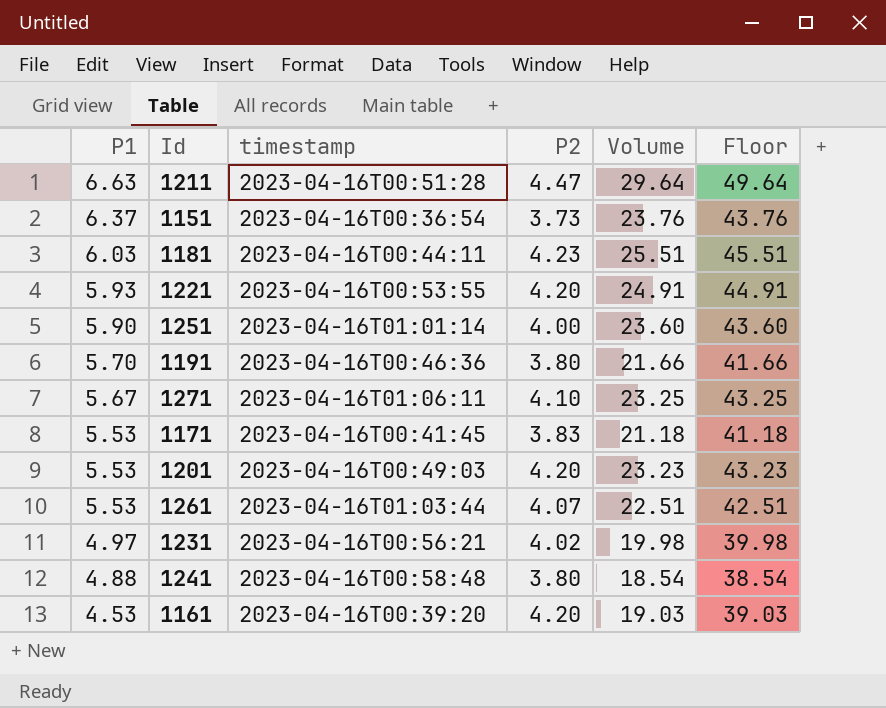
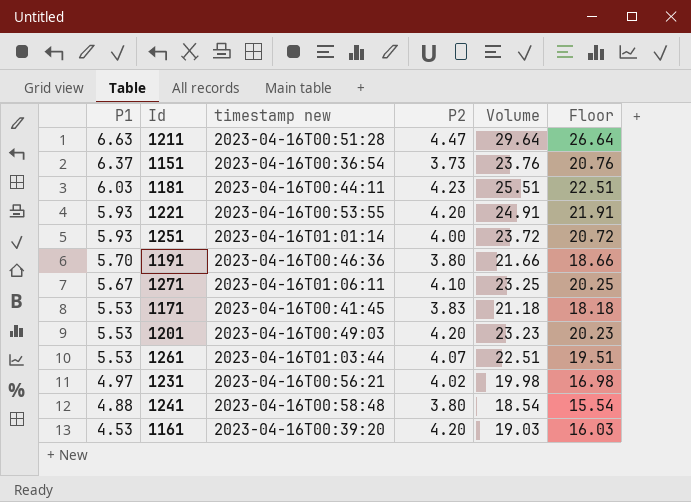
column name: timestamp -> timestamp new
column Floor | formula: [Volume] + 20 -> [Volume] - 3
1251 | P1: 5.90 -> 5.93
1251 | Volume: 23.60 -> 23.72

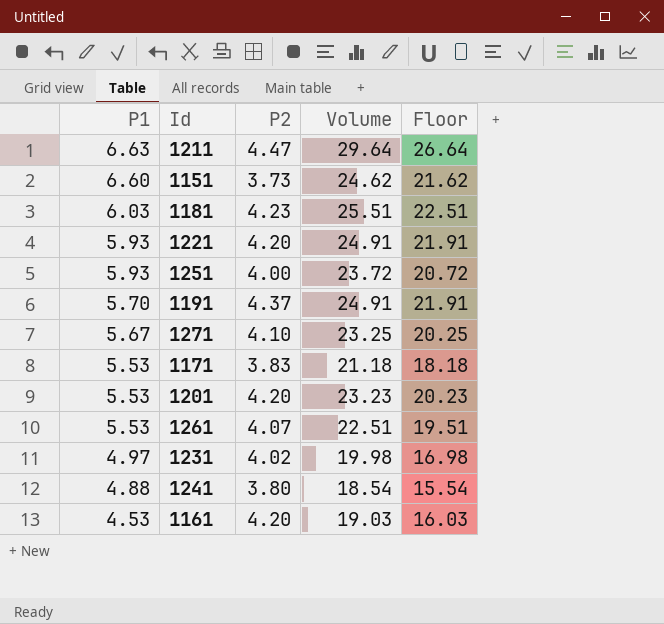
column timestamp new | position: 3 -> none
1151 | P1: 6.37 -> 6.60
1151 | Volume: 23.76 -> 24.62
1151 | Floor: 20.76 -> 21.62
1191 | P2: 3.80 -> 4.37
1191 | Volume: 21.66 -> 24.91
1191 | Floor: 18.66 -> 21.91

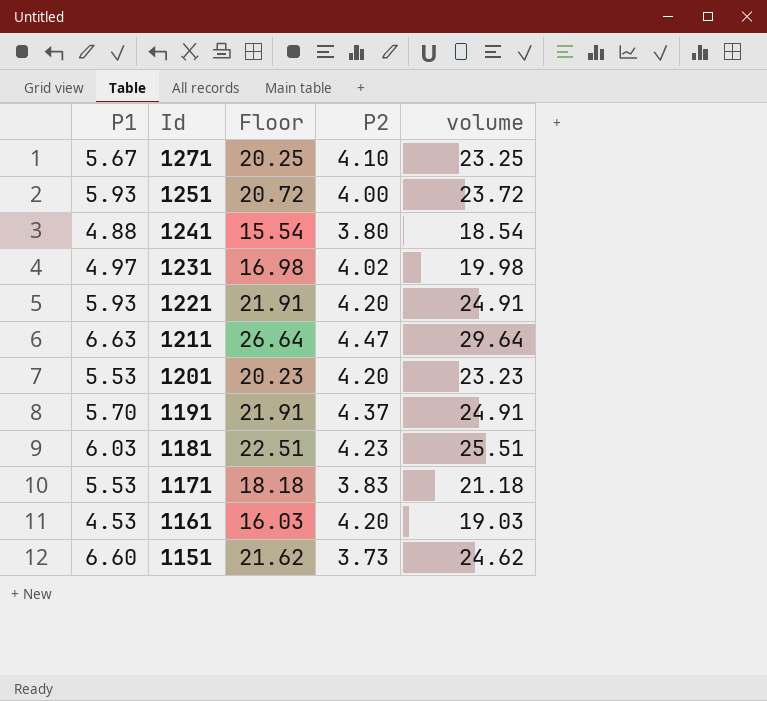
row order: P1 descending -> Id descending
column Floor | position: 5 -> 3
column name: Volume -> volume
row 1261: 5.53 | 4.07 | 22.51 | 19.51 -> none

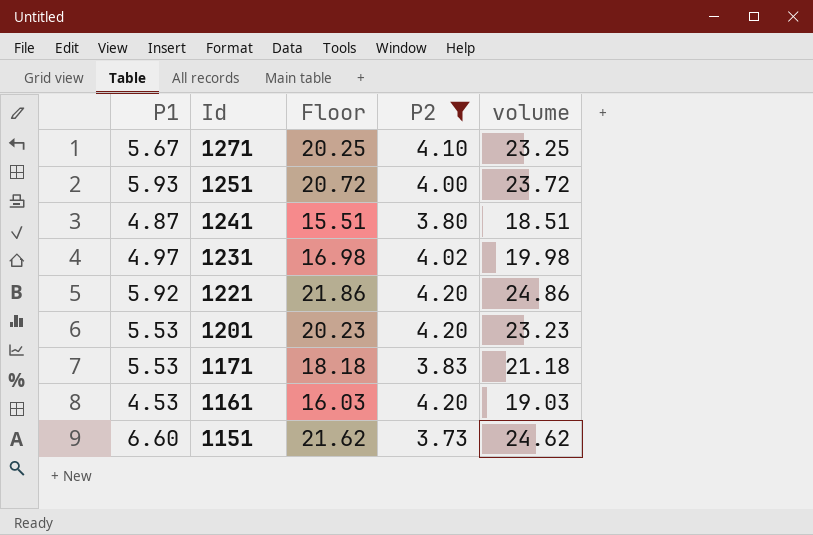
filter: none -> P2 <= 4.20
1241 | P1: 4.88 -> 4.87
1241 | Floor: 15.54 -> 15.51
1241 | volume: 18.54 -> 18.51
1221 | P1: 5.93 -> 5.92
1221 | Floor: 21.91 -> 21.86
1221 | volume: 24.91 -> 24.86

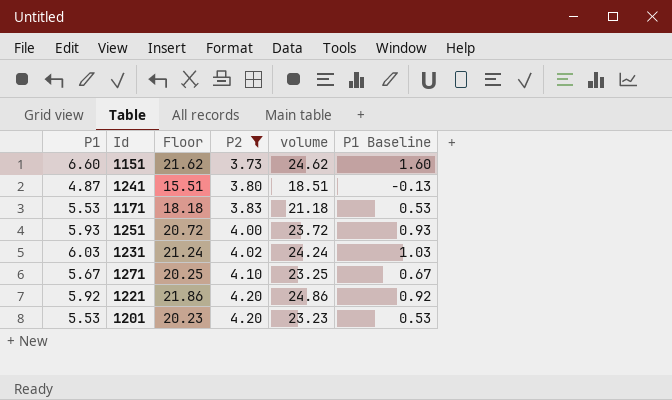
row order: Id descending -> P2 ascending
column P1 Baseline | formula: none -> [P1] - 5
row 1161: 4.53 | 16.03 | 4.20 | 19.03 -> none
1231 | P1: 4.97 -> 6.03
1231 | Floor: 16.98 -> 21.24
1231 | volume: 19.98 -> 24.24

